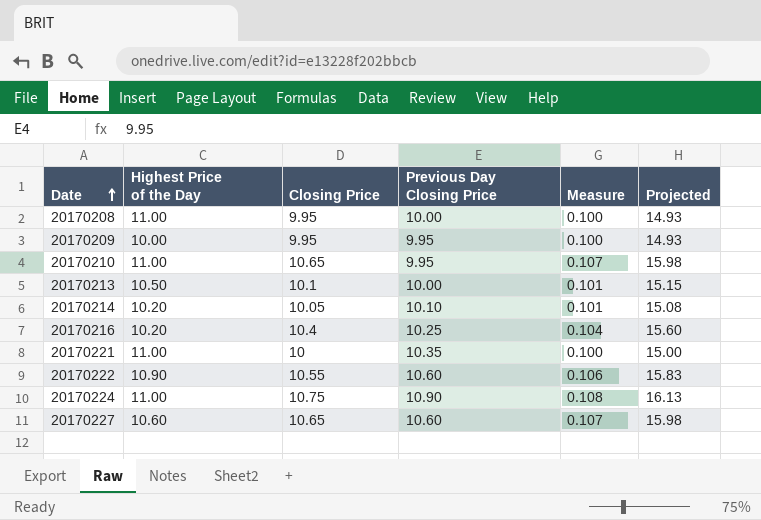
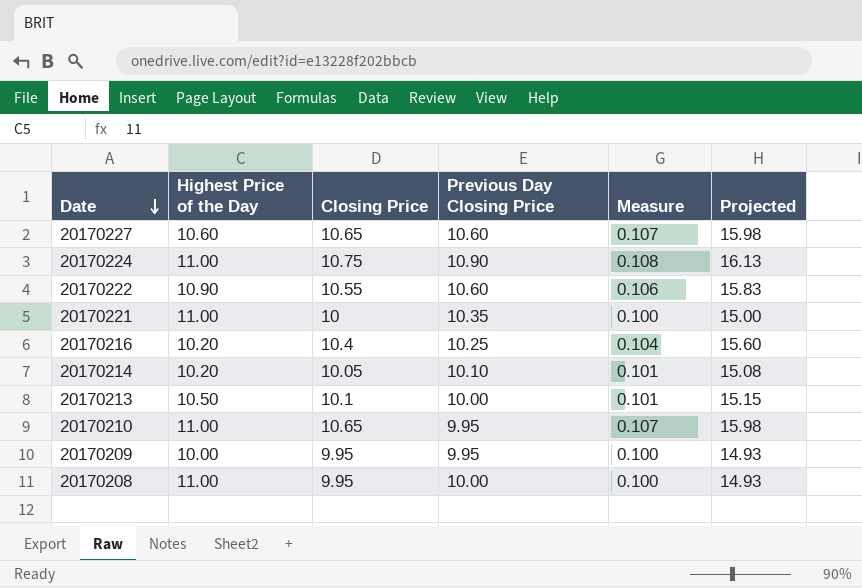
row order: Date ascending -> Date descending

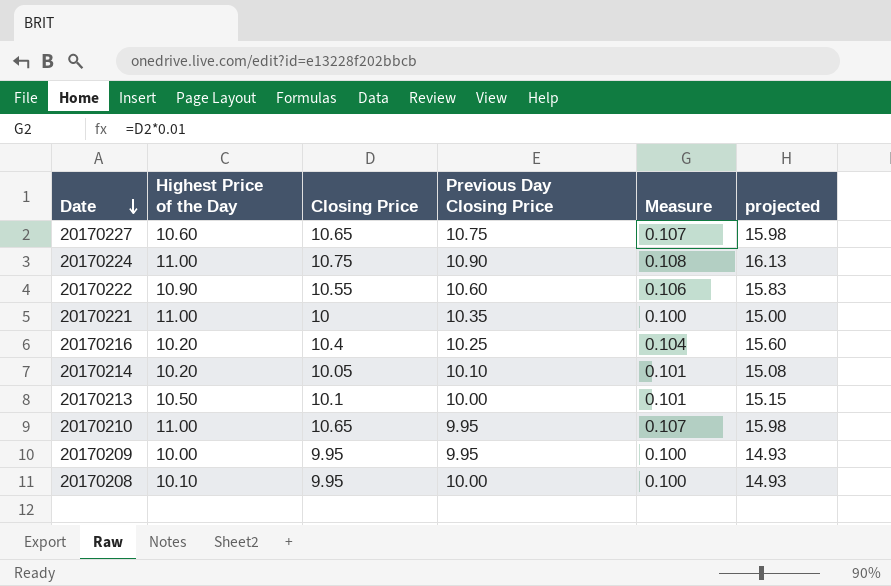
column name: Projected -> projected
20170227 | Previous Day Closing Price: 10.60 -> 10.75
20170208 | Highest Price of the Day: 11.00 -> 10.10

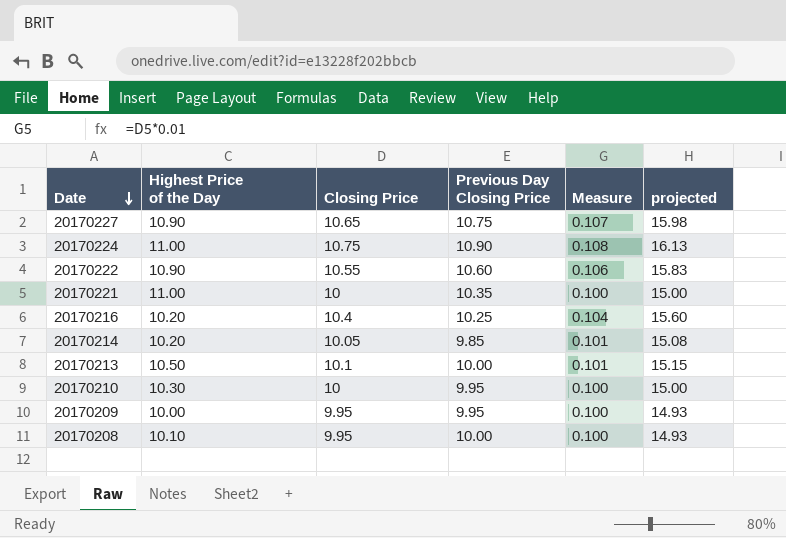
20170227 | Highest Price of the Day: 10.60 -> 10.90
20170214 | Previous Day Closing Price: 10.10 -> 9.85
20170210 | Highest Price of the Day: 11.00 -> 10.30
20170210 | Closing Price: 10.65 -> 10
20170210 | Measure: 0.107 -> 0.100
20170210 | projected: 15.98 -> 15.00

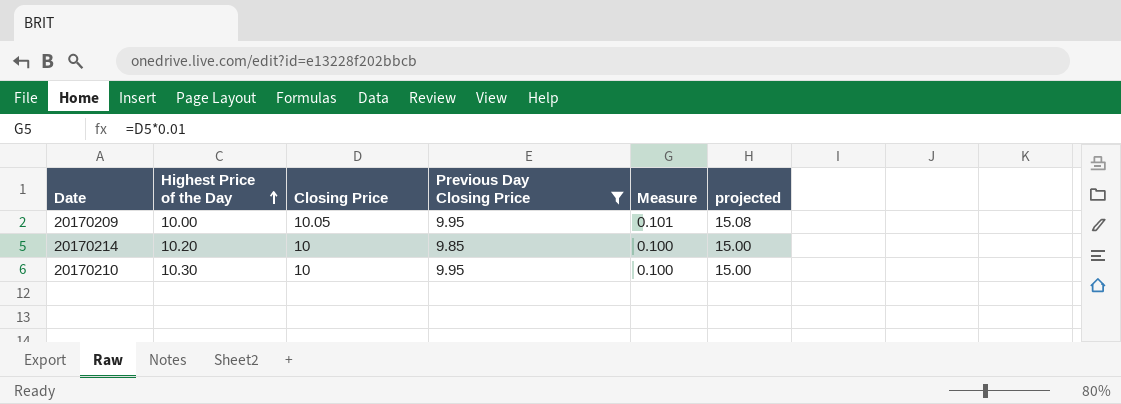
filter: none -> Previous Day Closing Price <= 9.95
row order: Date descending -> Highest Price of the Day ascending
20170209 | Closing Price: 9.95 -> 10.05
20170209 | Measure: 0.100 -> 0.101
20170209 | projected: 14.93 -> 15.08
20170214 | Closing Price: 10.05 -> 10
20170214 | Measure: 0.101 -> 0.100
20170214 | projected: 15.08 -> 15.00

